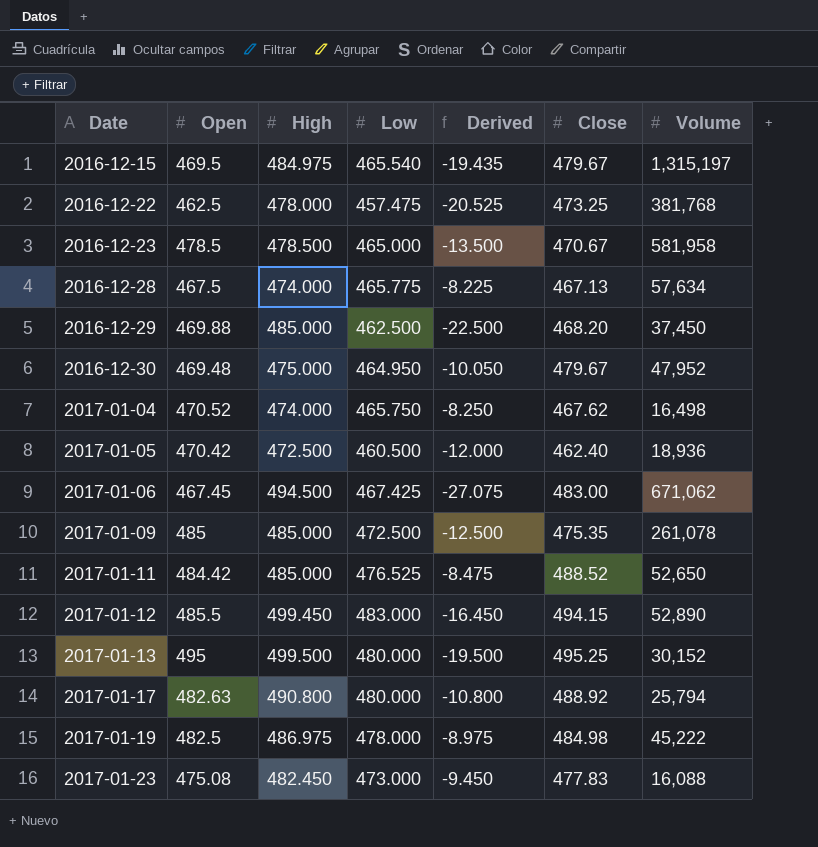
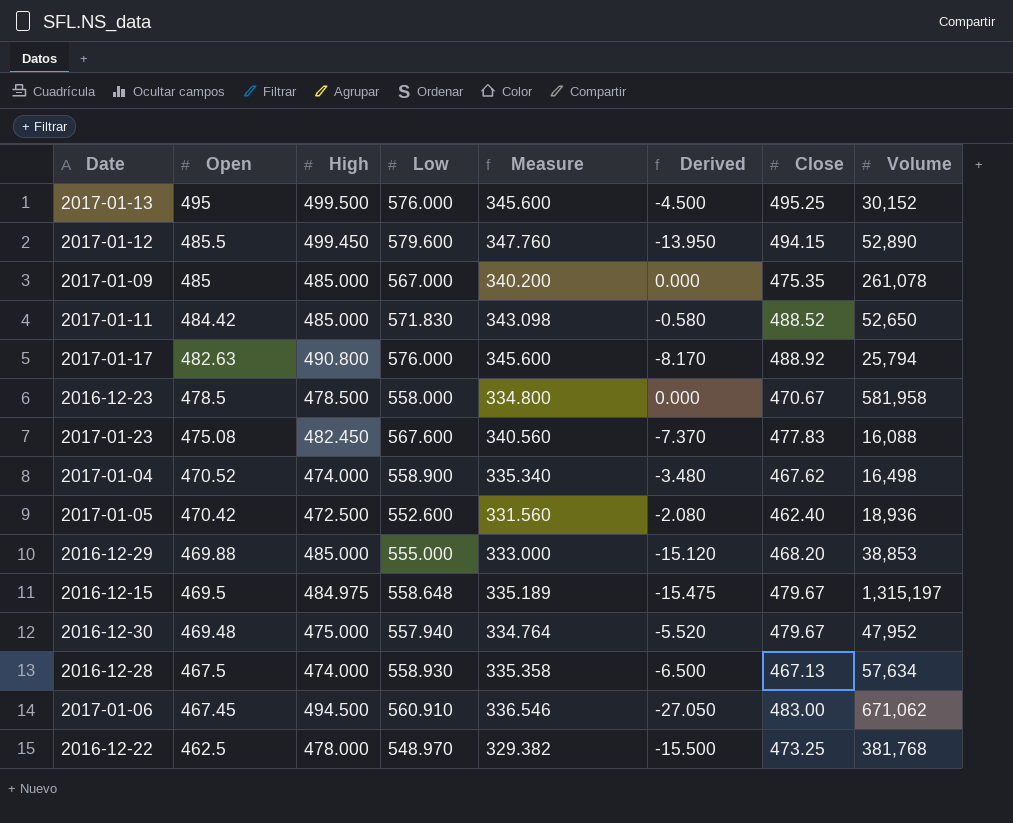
row order: Date ascending -> Open descending
column Measure | formula: none -> [Low] * 0.6
column Derived | formula: [Low] - [High] -> [Open] - [High]
row 2017-01-19: 482.5 | 486.975 | 478.000 | -8.975 | 484.98 | 45,222 -> none
2017-01-13 | Low: 480.000 -> 576.000
2017-01-12 | Low: 483.000 -> 579.600
2017-01-09 | Low: 472.500 -> 567.000
2017-01-11 | Low: 476.525 -> 571.830
2017-01-17 | Low: 480.000 -> 576.000
2016-12-23 | Low: 465.000 -> 558.000
2017-01-23 | Low: 473.000 -> 567.600
2017-01-04 | Low: 465.750 -> 558.900
2017-01-05 | Low: 460.500 -> 552.600
2016-12-29 | Low: 462.500 -> 555.000
2016-12-29 | Volume: 37,450 -> 38,853
2016-12-15 | Low: 465.540 -> 558.648
2016-12-30 | Low: 464.950 -> 557.940
2016-12-28 | Low: 465.775 -> 558.930
2017-01-06 | Low: 467.425 -> 560.910
2016-12-22 | Low: 457.475 -> 548.970

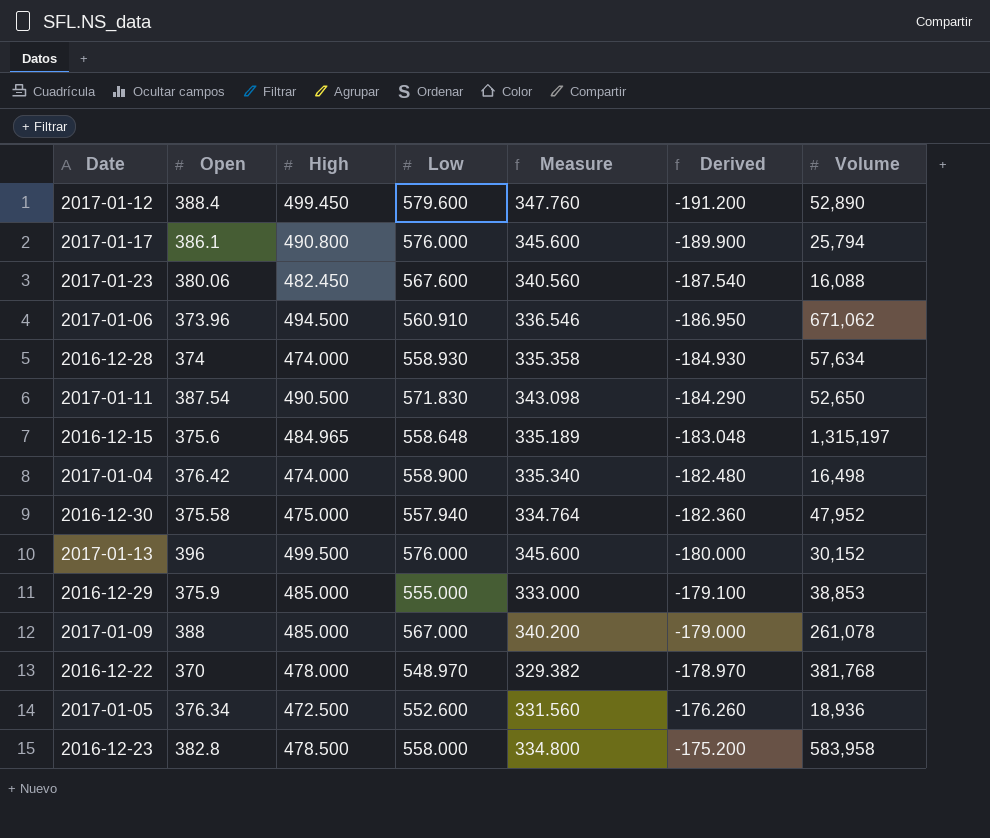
row order: Open descending -> Derived ascending
column Close | position: 7 -> none
column Derived | formula: [Open] - [High] -> [Open] - [Low]
2017-01-12 | Open: 485.5 -> 388.4
2017-01-17 | Open: 482.63 -> 386.1
2017-01-23 | Open: 475.08 -> 380.06
2017-01-06 | Open: 467.45 -> 373.96
2016-12-28 | Open: 467.5 -> 374
2017-01-11 | Open: 484.42 -> 387.54
2017-01-11 | High: 485.000 -> 490.500
2016-12-15 | Open: 469.5 -> 375.6
2016-12-15 | High: 484.975 -> 484.965
2017-01-04 | Open: 470.52 -> 376.42
2016-12-30 | Open: 469.48 -> 375.58
2017-01-13 | Open: 495 -> 396
2016-12-29 | Open: 469.88 -> 375.9
2017-01-09 | Open: 485 -> 388
2016-12-22 | Open: 462.5 -> 370
2017-01-05 | Open: 470.42 -> 376.34
2016-12-23 | Open: 478.5 -> 382.8
2016-12-23 | Volume: 581,958 -> 583,958

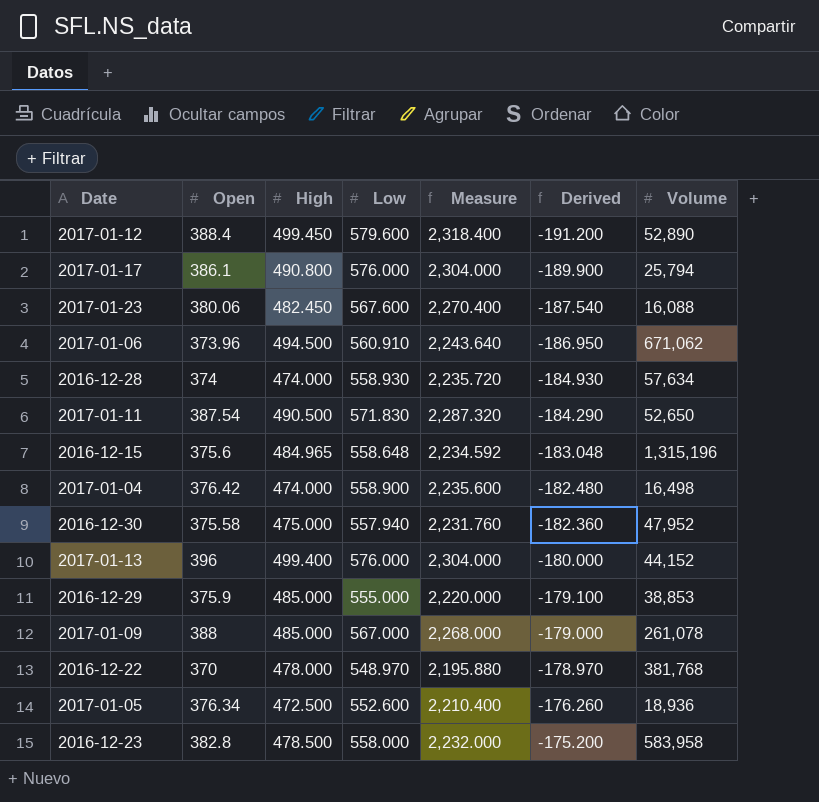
column Measure | formula: [Low] * 0.6 -> [Low] * 4
2016-12-15 | Volume: 1,315,197 -> 1,315,196
2017-01-13 | High: 499.500 -> 499.400
2017-01-13 | Volume: 30,152 -> 44,152

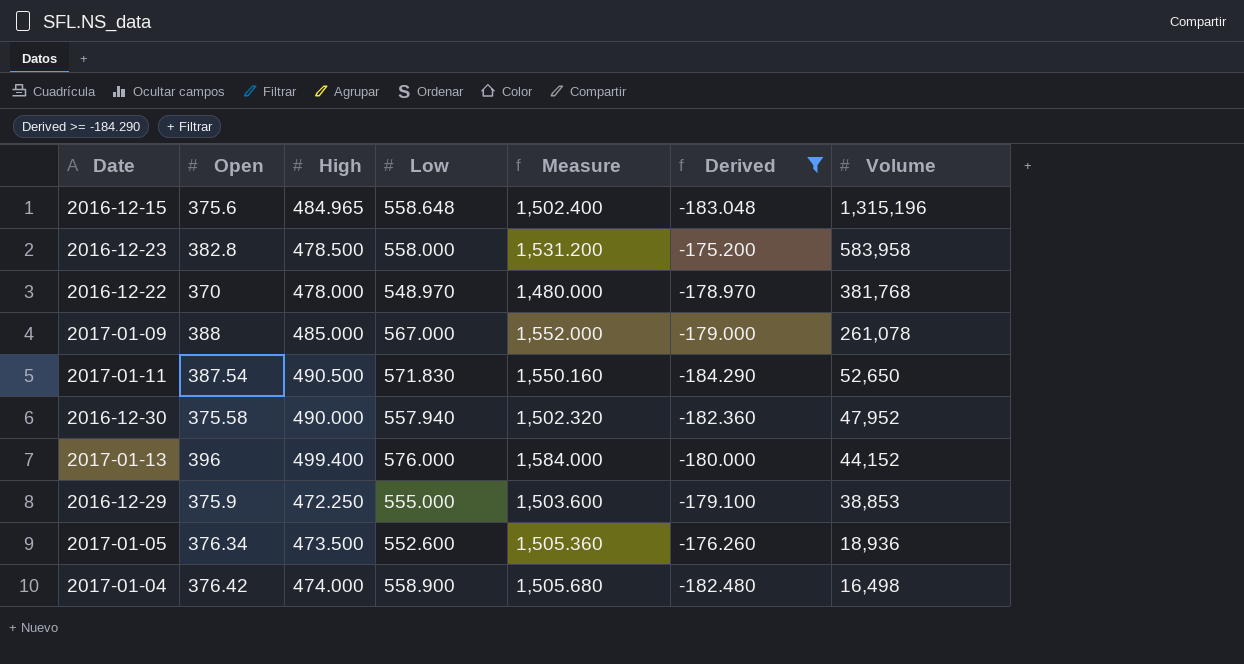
filter: none -> Derived >= -184.290
row order: Derived ascending -> Volume descending
column Measure | formula: [Low] * 4 -> [Open] * 4
2016-12-30 | High: 475.000 -> 490.000
2016-12-29 | High: 485.000 -> 472.250
2017-01-05 | High: 472.500 -> 473.500

